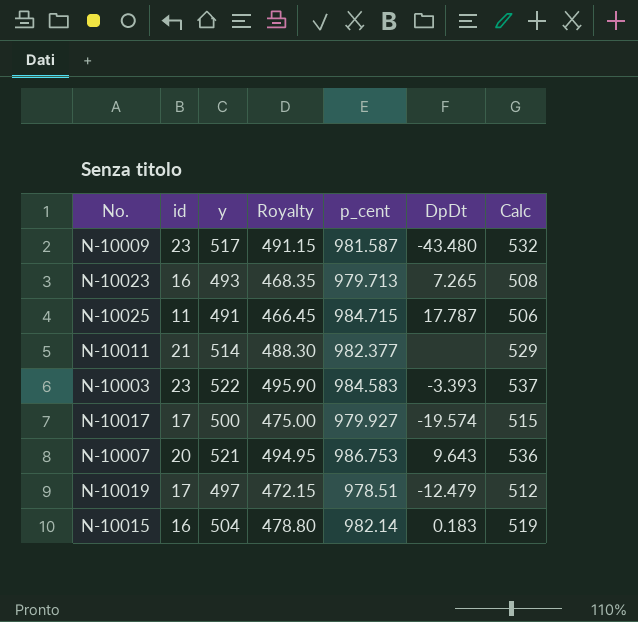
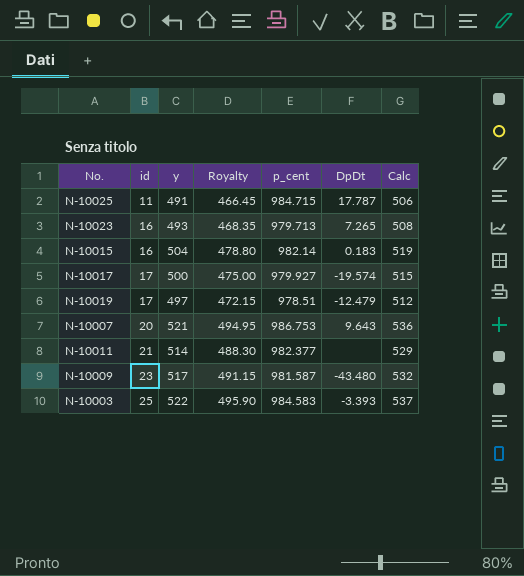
row order: none -> id ascending
N-10003 | id: 23 -> 25

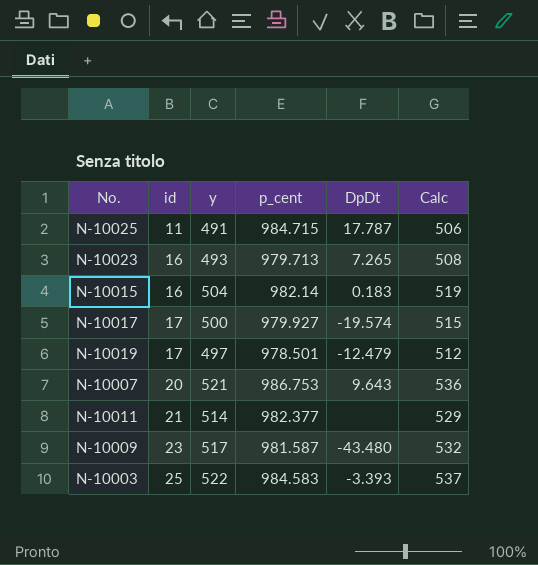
column Royalty | formula: [y] * 0.95 -> none
N-10019 | p_cent: 978.51 -> 978.501

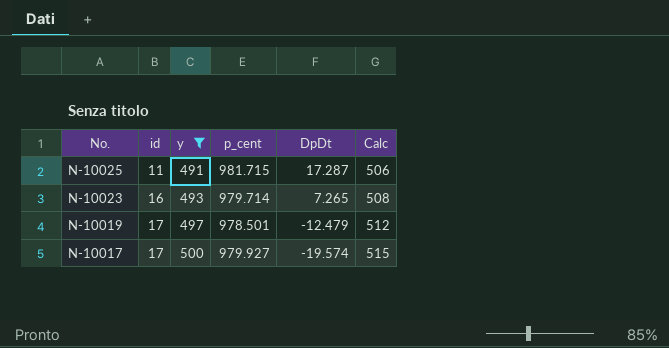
filter: none -> y <= 500
row order: id ascending -> No. descending
N-10025 | p_cent: 984.715 -> 981.715
N-10025 | DpDt: 17.787 -> 17.287
N-10023 | p_cent: 979.713 -> 979.714

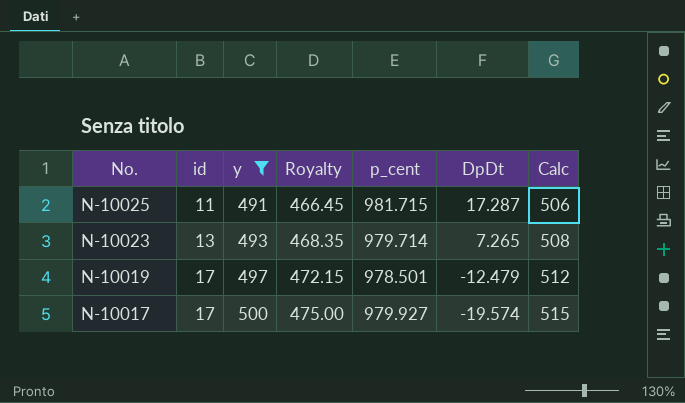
column Royalty | formula: none -> [y] * 0.95
N-10023 | id: 16 -> 13

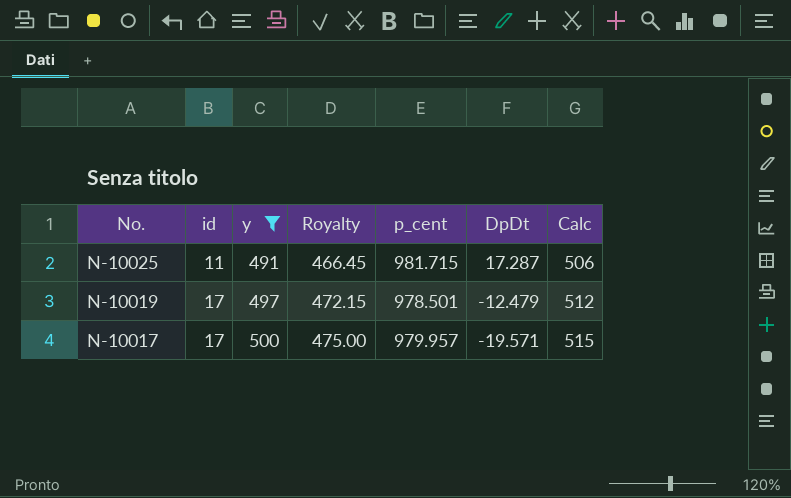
row N-10023: 13 | 493 | 468.35 | 979.714 | 7.265 | 508 -> none
N-10017 | p_cent: 979.927 -> 979.957
N-10017 | DpDt: -19.574 -> -19.571

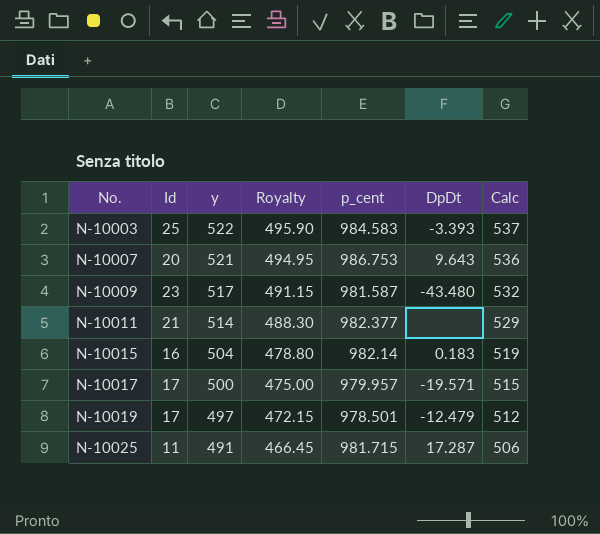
filter: y <= 500 -> none
row order: No. descending -> No. ascending
column name: id -> Id

